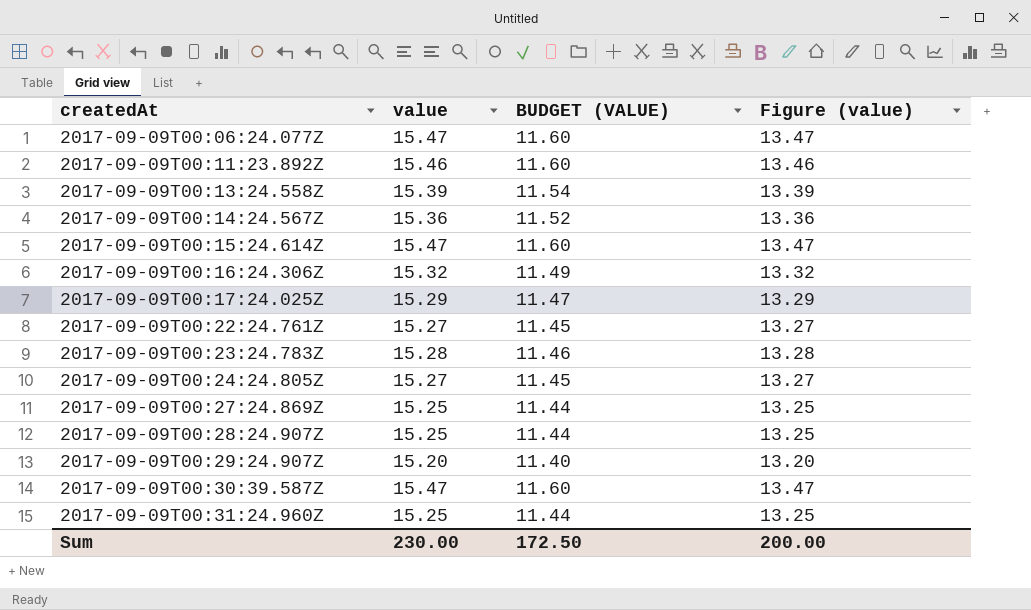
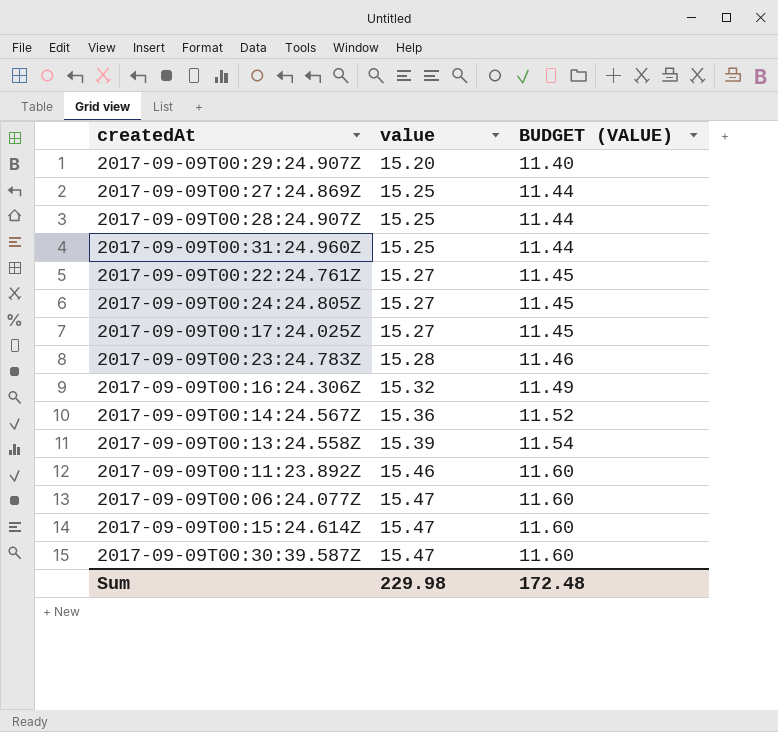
row order: createdAt ascending -> value ascending
column Figure (value) | formula: [value] - 2 -> none
2017-09-09T00:17:24.025Z | value: 15.29 -> 15.27
2017-09-09T00:17:24.025Z | BUDGET (VALUE): 11.47 -> 11.45
Sum | value: 230.00 -> 229.98
Sum | BUDGET (VALUE): 172.50 -> 172.48

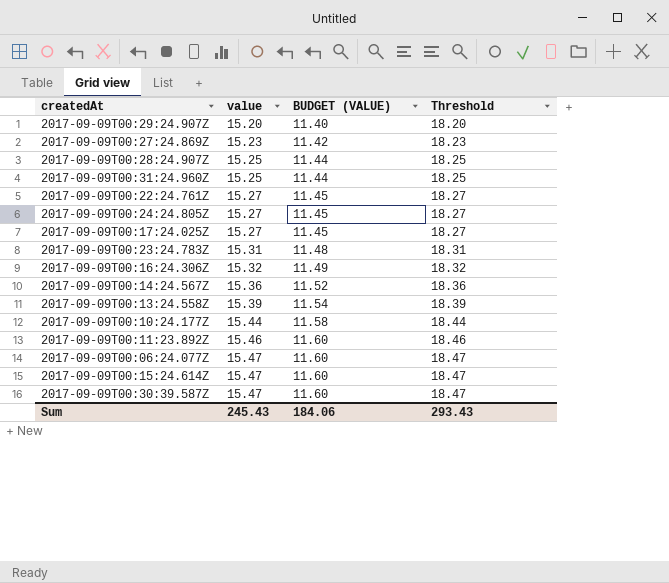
column Threshold | formula: none -> [value] + 3
2017-09-09T00:27:24.869Z | value: 15.25 -> 15.23
2017-09-09T00:27:24.869Z | BUDGET (VALUE): 11.44 -> 11.42
2017-09-09T00:23:24.783Z | value: 15.28 -> 15.31
2017-09-09T00:23:24.783Z | BUDGET (VALUE): 11.46 -> 11.48
row 2017-09-09T00:10:24.177Z: none -> 15.44 | 11.58 | 18.44
Sum | value: 229.98 -> 245.43
Sum | BUDGET (VALUE): 172.48 -> 184.06

